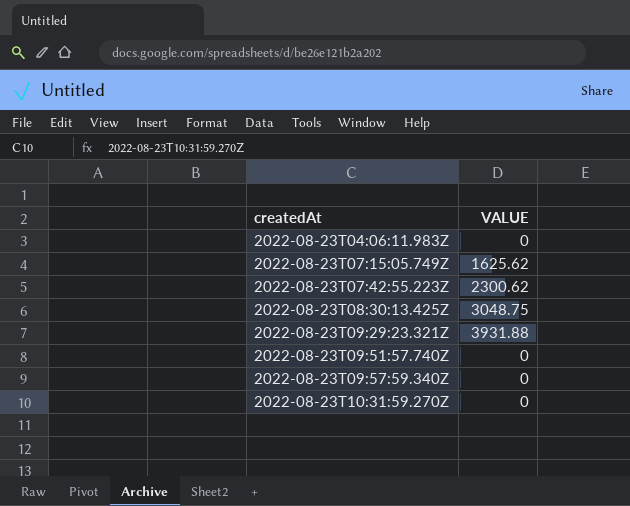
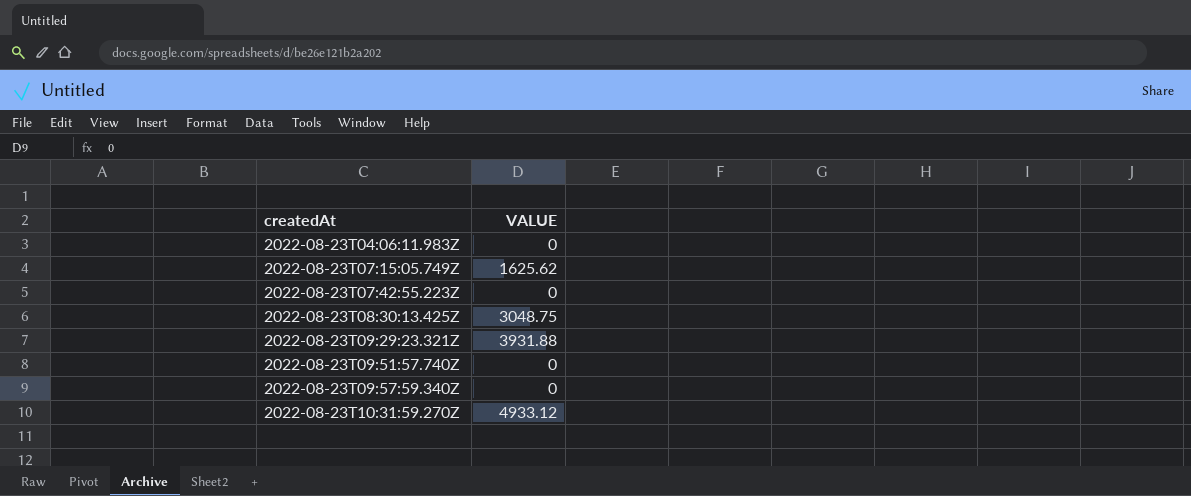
2022-08-23T07:42:55.223Z | VALUE: 2300.62 -> 0
2022-08-23T10:31:59.270Z | VALUE: 0 -> 4933.12

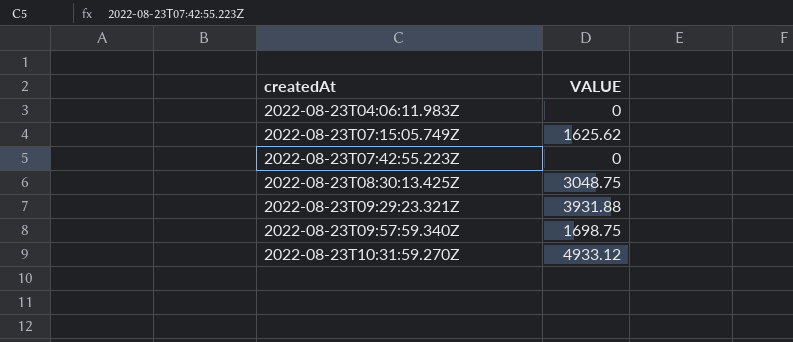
row 2022-08-23T09:51:57.740Z: 0 -> none
2022-08-23T09:57:59.340Z | VALUE: 0 -> 1698.75

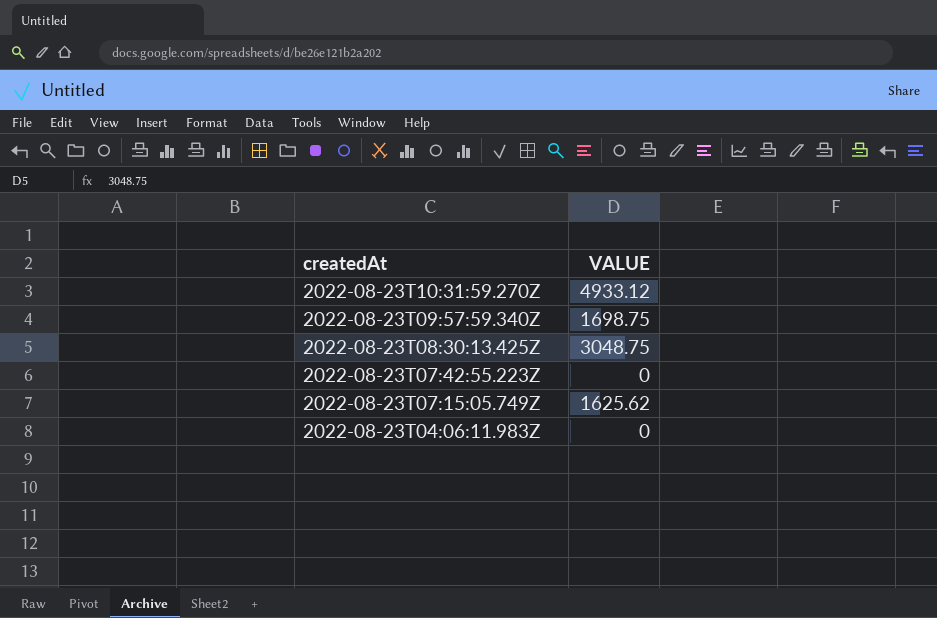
row order: createdAt ascending -> createdAt descending
row 2022-08-23T09:29:23.321Z: 3931.88 -> none

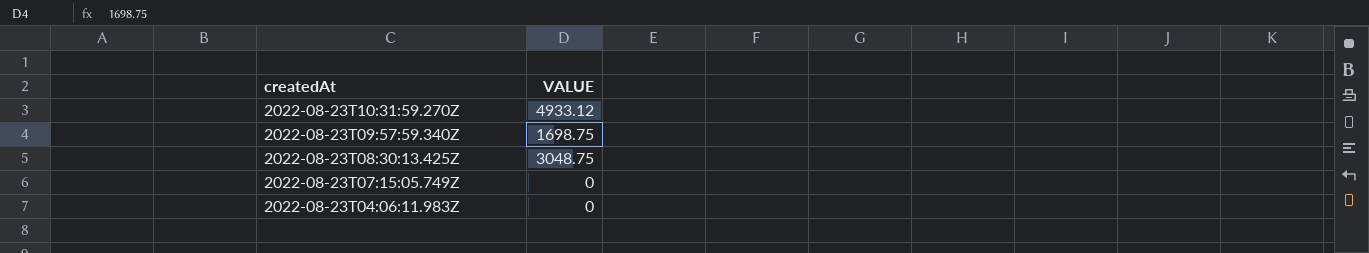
row 2022-08-23T07:42:55.223Z: 0 -> none
2022-08-23T07:15:05.749Z | VALUE: 1625.62 -> 0

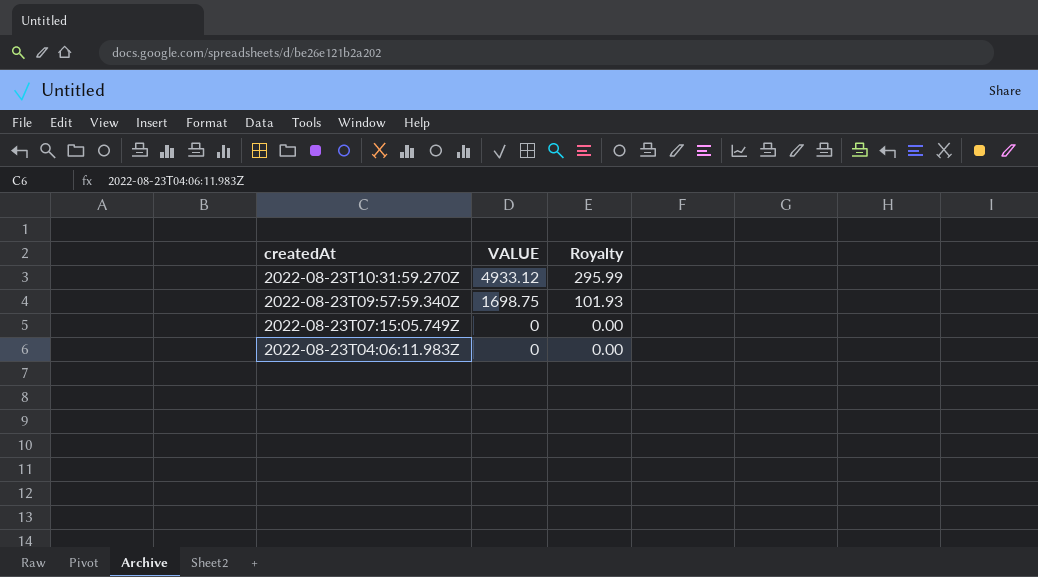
column Royalty | formula: none -> [VALUE] * 0.06
row 2022-08-23T08:30:13.425Z: 3048.75 -> none

